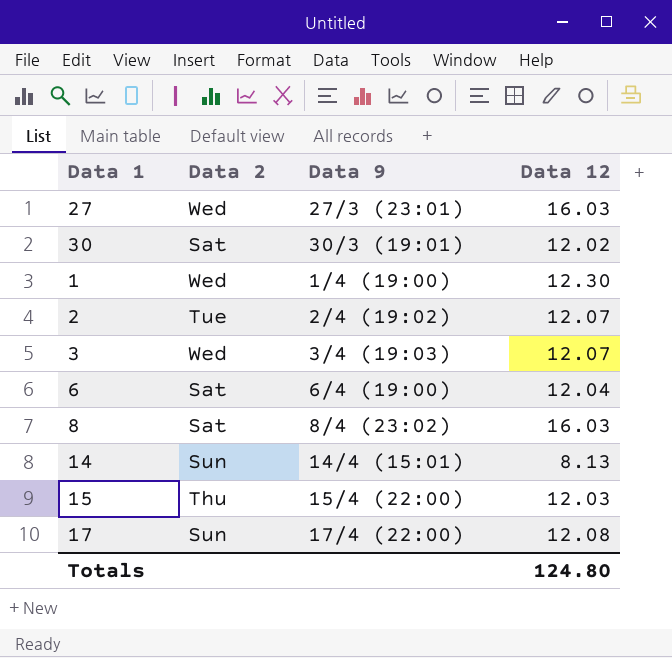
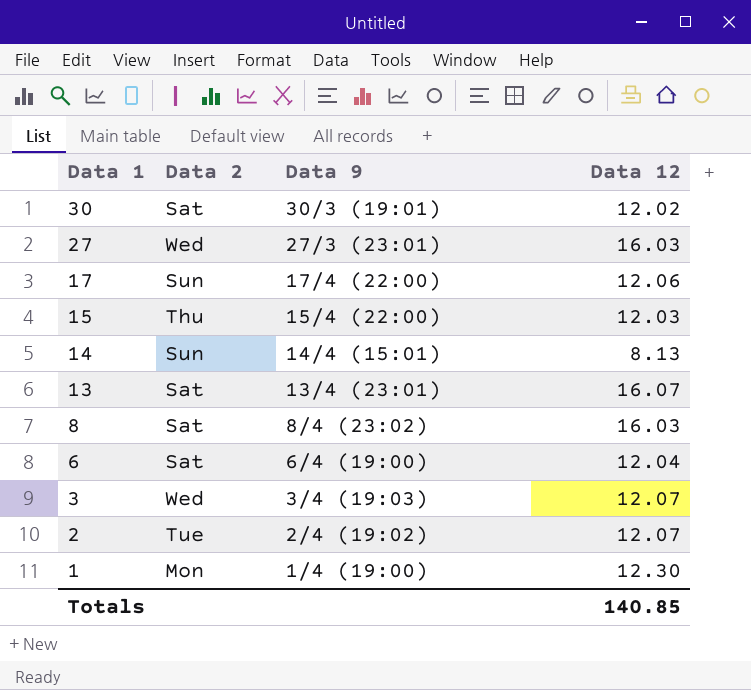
row order: none -> Data 1 descending
17 | Data 12: 12.08 -> 12.06
row 13: none -> Sat | 13/4 (23:01) | 16.07
1 | Data 2: Wed -> Mon
Totals | Data 12: 124.80 -> 140.85

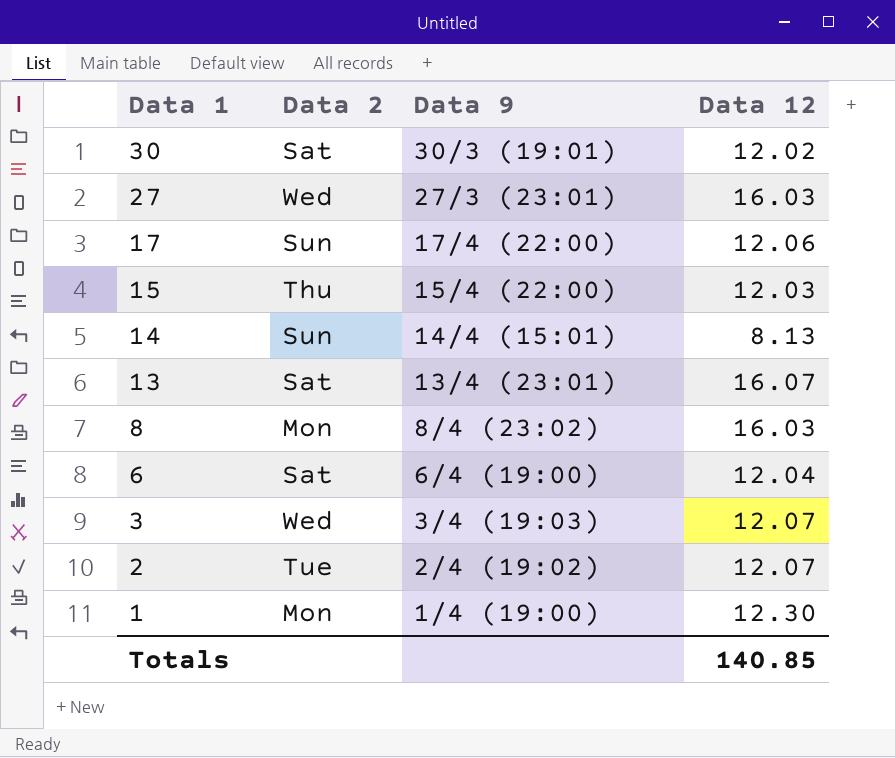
8 | Data 2: Sat -> Mon

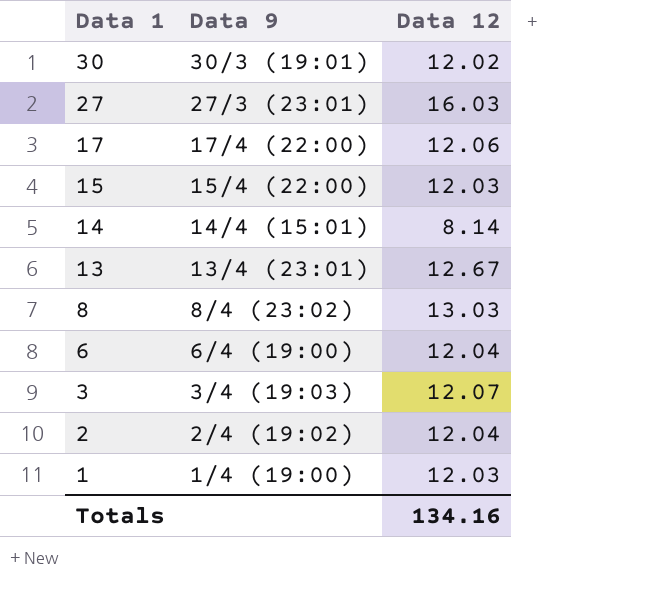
column Data 2 | position: 2 -> none
14 | Data 12: 8.13 -> 8.14
13 | Data 12: 16.07 -> 12.67
8 | Data 12: 16.03 -> 13.03
2 | Data 12: 12.07 -> 12.04
1 | Data 12: 12.30 -> 12.03
Totals | Data 12: 140.85 -> 134.16

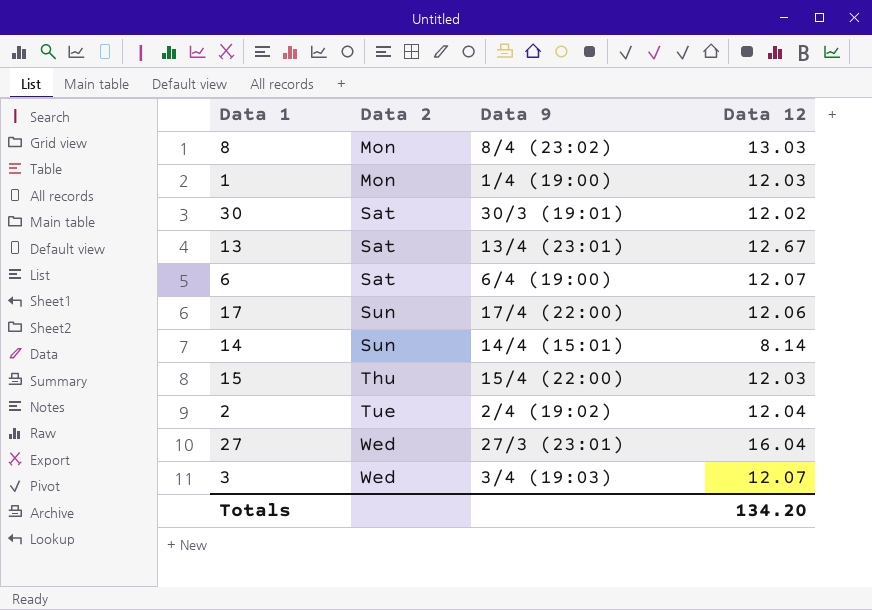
row order: Data 1 descending -> Data 2 ascending
column Data 2 | position: none -> 2
6 | Data 12: 12.04 -> 12.07
27 | Data 12: 16.03 -> 16.04
Totals | Data 12: 134.16 -> 134.20

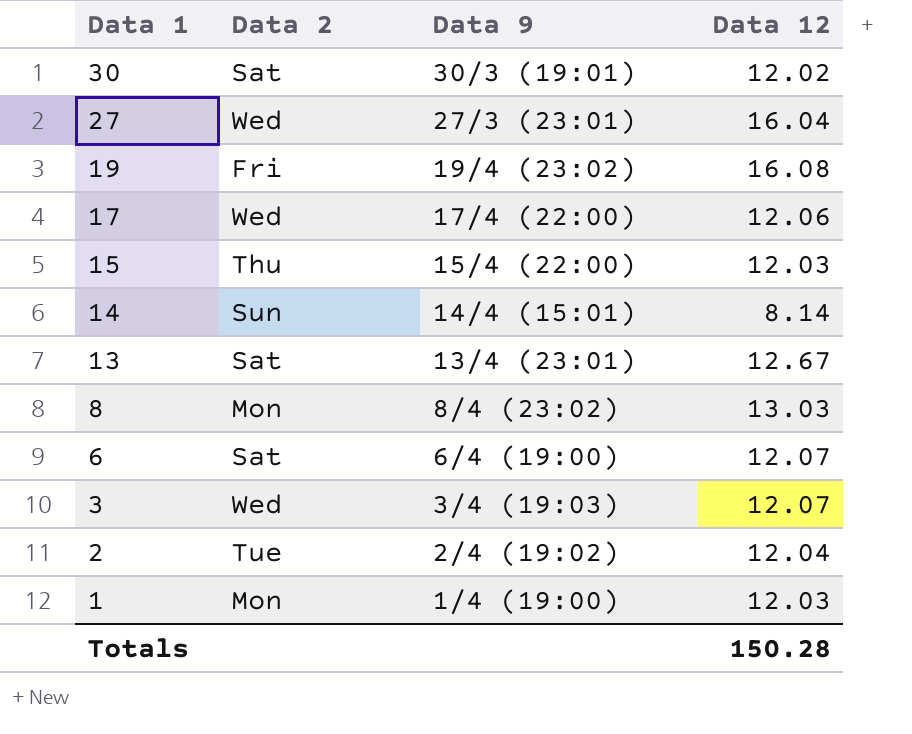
row order: Data 2 ascending -> Data 1 descending
row 19: none -> Fri | 19/4 (23:02) | 16.08
17 | Data 2: Sun -> Wed
Totals | Data 12: 134.20 -> 150.28

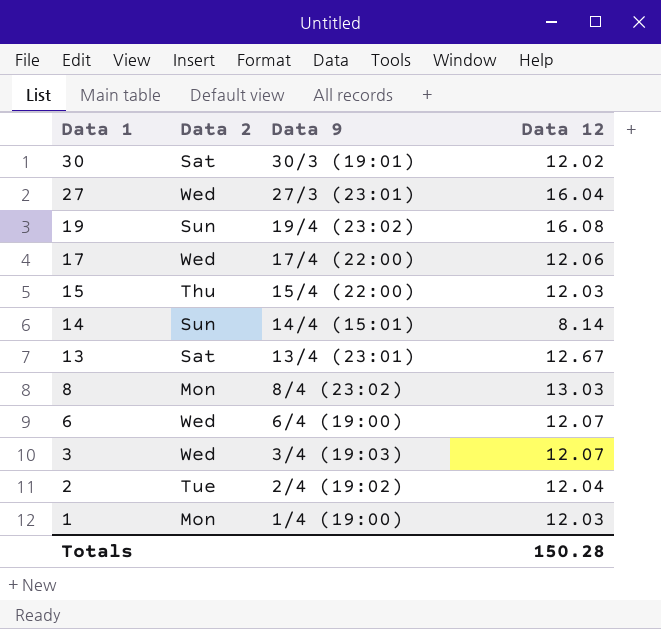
19 | Data 2: Fri -> Sun
6 | Data 2: Sat -> Wed

